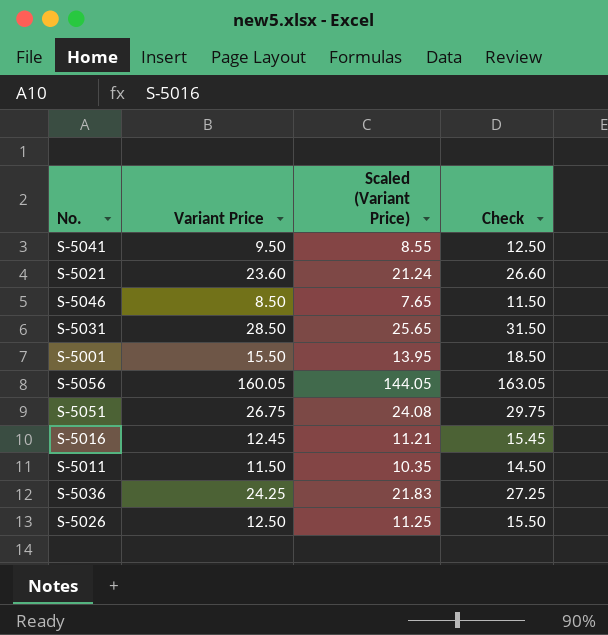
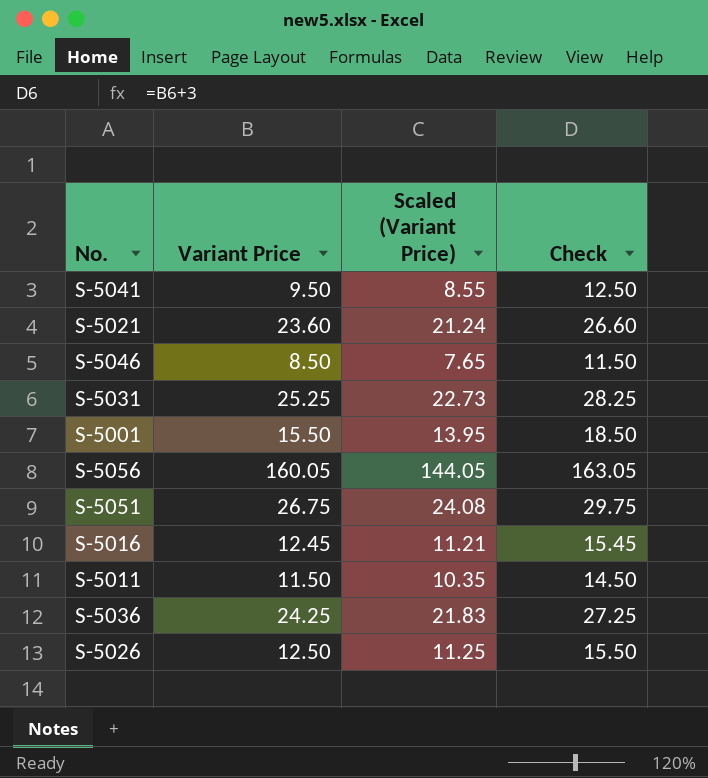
S-5031 | Variant Price: 28.50 -> 25.25
S-5031 | Scaled (Variant Price): 25.65 -> 22.73
S-5031 | Check: 31.50 -> 28.25

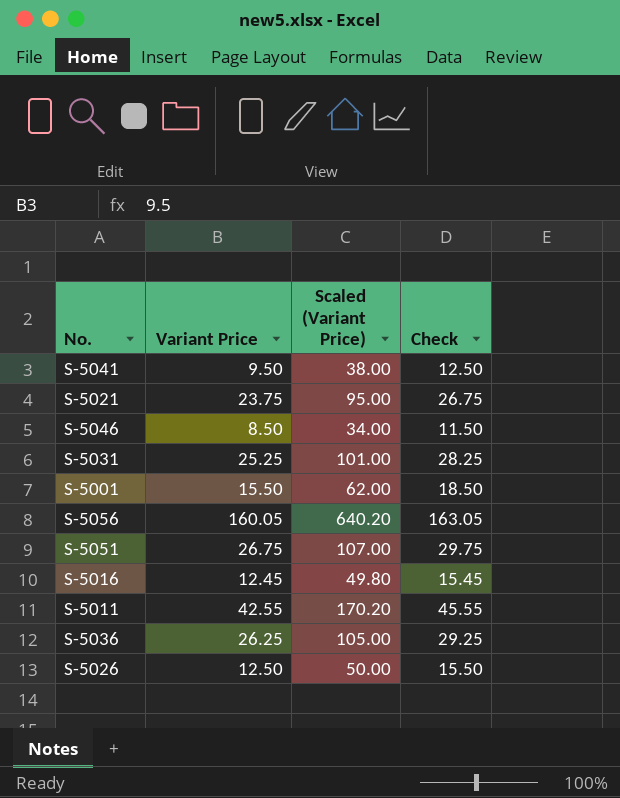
column Scaled (Variant Price) | formula: [Variant Price] * 0.9 -> [Variant Price] * 4
S-5021 | Variant Price: 23.60 -> 23.75
S-5021 | Check: 26.60 -> 26.75
S-5011 | Variant Price: 11.50 -> 42.55
S-5011 | Check: 14.50 -> 45.55
S-5036 | Variant Price: 24.25 -> 26.25
S-5036 | Check: 27.25 -> 29.25

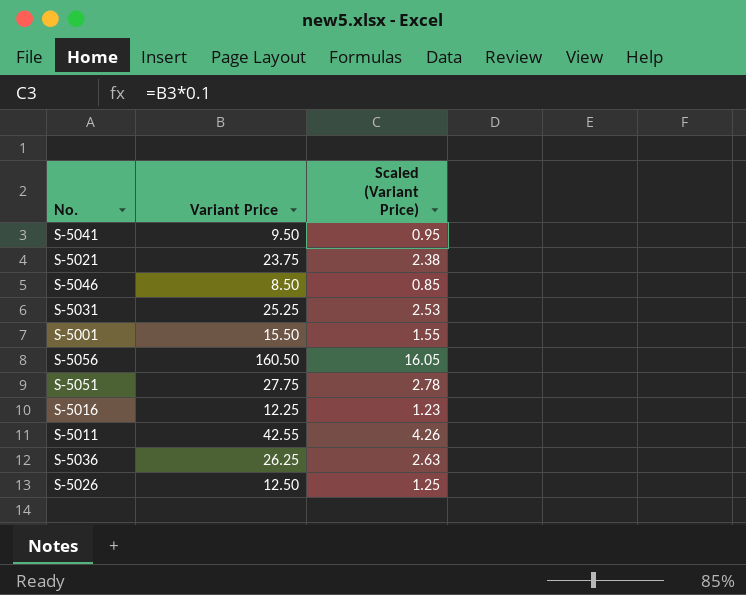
column Check | formula: [Variant Price] + 3 -> none
column Scaled (Variant Price) | formula: [Variant Price] * 4 -> [Variant Price] * 0.1
S-5056 | Variant Price: 160.05 -> 160.50
S-5051 | Variant Price: 26.75 -> 27.75
S-5016 | Variant Price: 12.45 -> 12.25

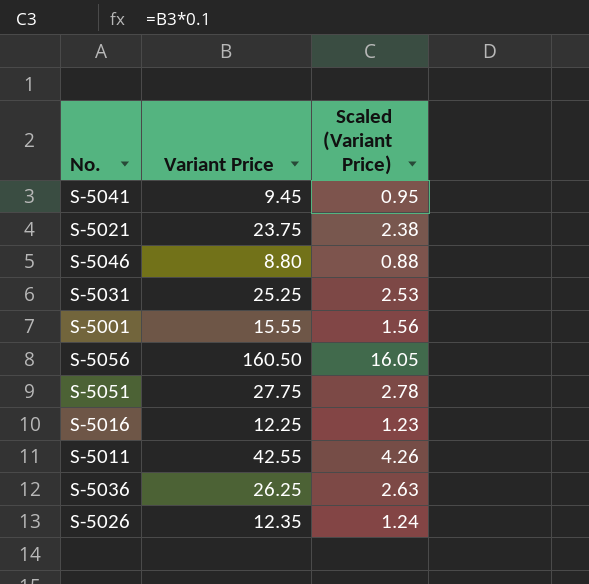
S-5041 | Variant Price: 9.50 -> 9.45
S-5046 | Variant Price: 8.50 -> 8.80
S-5046 | Scaled (Variant Price): 0.85 -> 0.88
S-5001 | Variant Price: 15.50 -> 15.55
S-5001 | Scaled (Variant Price): 1.55 -> 1.56
S-5026 | Variant Price: 12.50 -> 12.35
S-5026 | Scaled (Variant Price): 1.25 -> 1.24

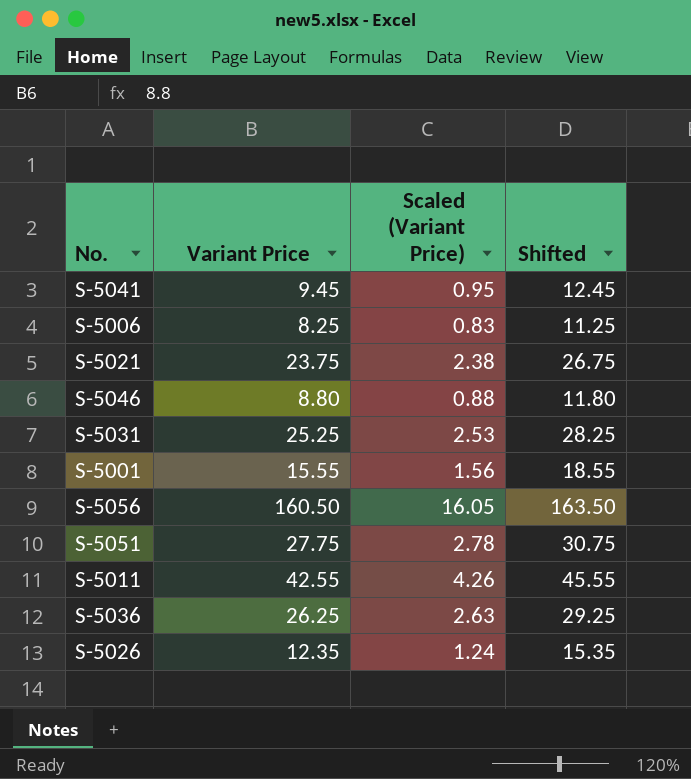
column Shifted | formula: none -> [Variant Price] + 3
row S-5016: 12.25 | 1.23 -> none
row S-5006: none -> 8.25 | 0.83 | 11.25

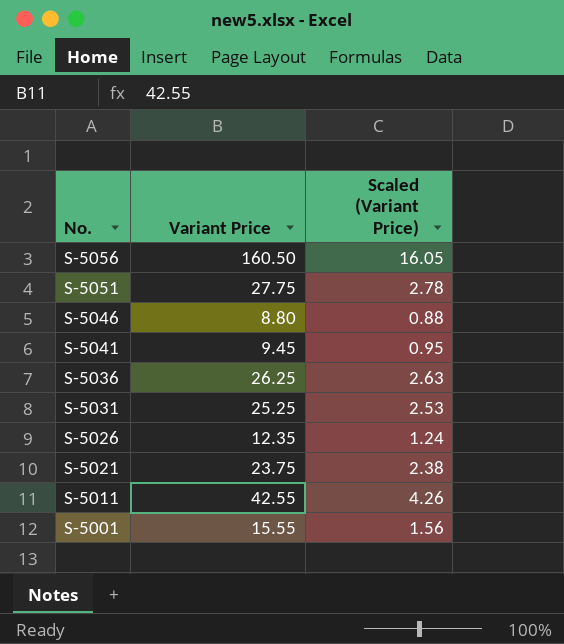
row order: none -> No. descending
column Shifted | formula: [Variant Price] + 3 -> none
row S-5006: 8.25 | 0.83 | 11.25 -> none

